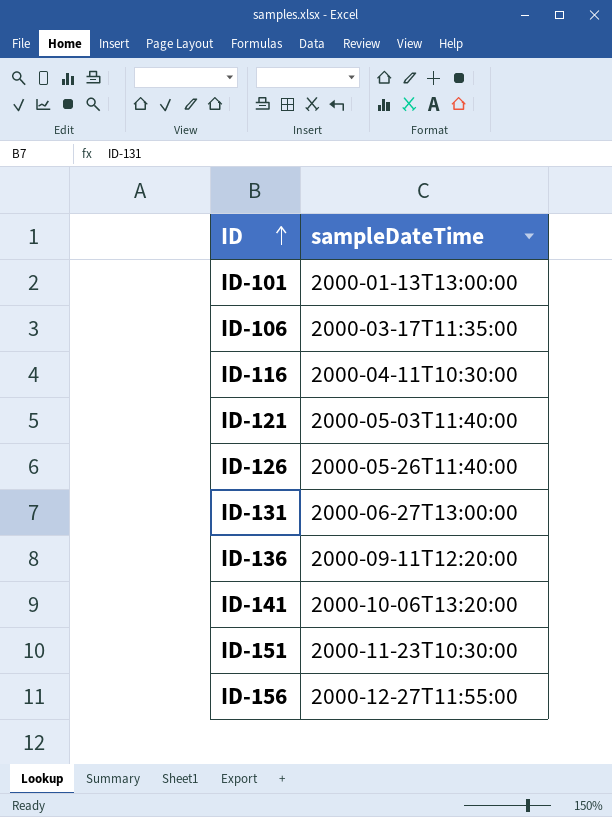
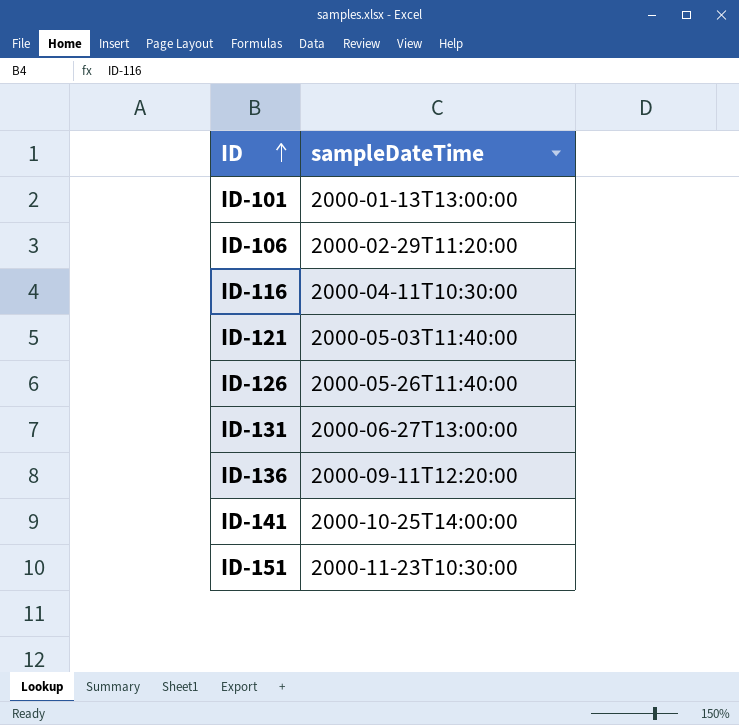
row ID-156: 2000-12-27T11:55:00 -> none
ID-106 | sampleDateTime: 2000-03-17T11:35:00 -> 2000-02-29T11:20:00
ID-141 | sampleDateTime: 2000-10-06T13:20:00 -> 2000-10-25T14:00:00

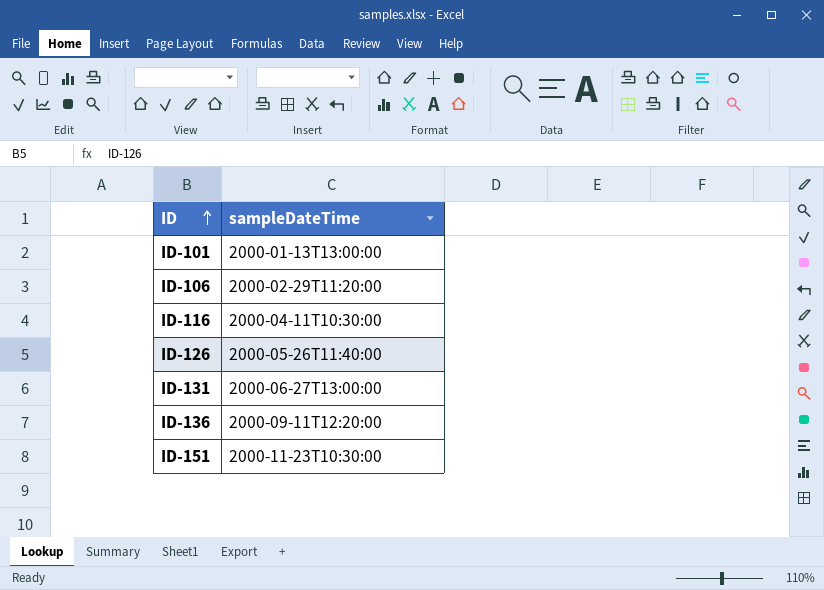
row ID-121: 2000-05-03T11:40:00 -> none
row ID-141: 2000-10-25T14:00:00 -> none

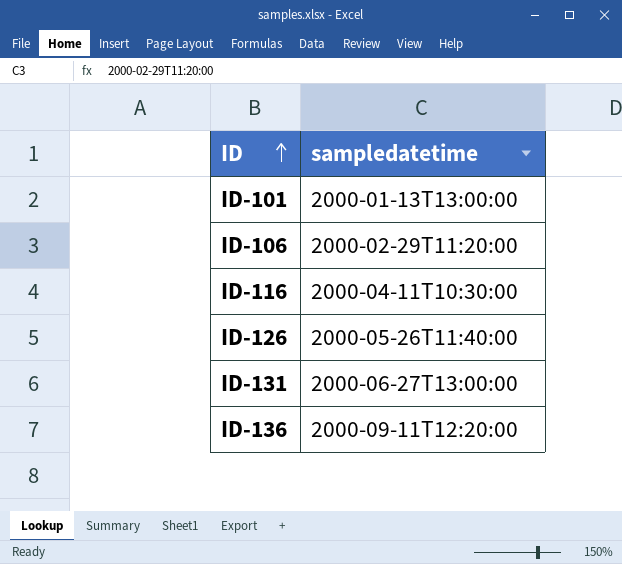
column name: sampleDateTime -> sampledatetime
row ID-151: 2000-11-23T10:30:00 -> none

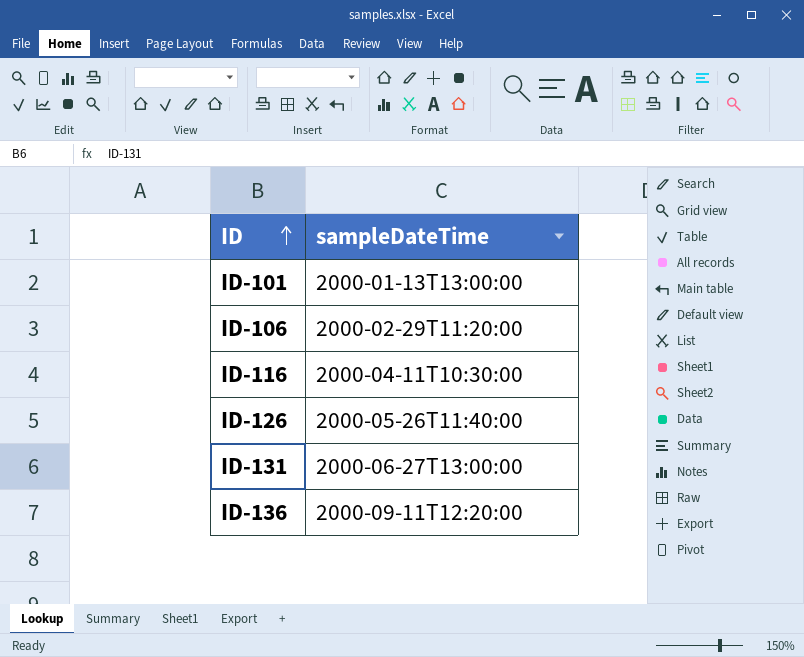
column name: sampledatetime -> sampleDateTime

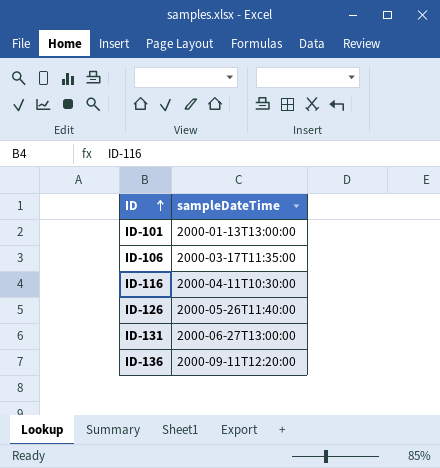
ID-106 | sampleDateTime: 2000-02-29T11:20:00 -> 2000-03-17T11:35:00

